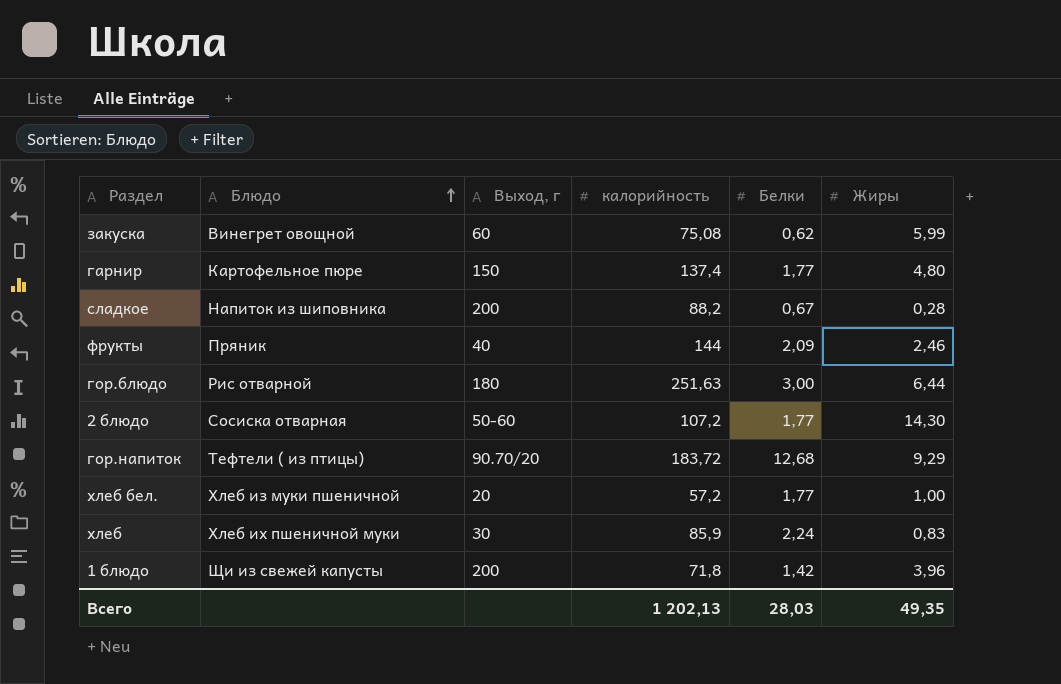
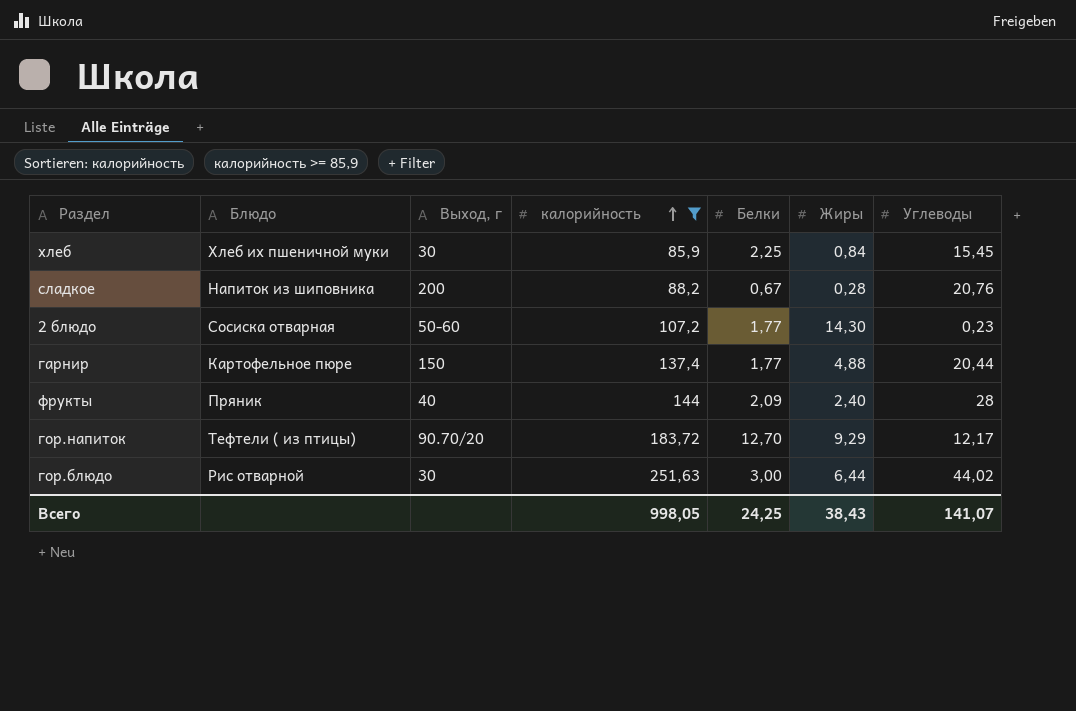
filter: none -> калорийность >= 85,9
row order: Блюдо ascending -> калорийность ascending
column Углеводы | position: none -> 7
хлеб | Белки: 2,24 -> 2,25
хлеб | Жиры: 0,83 -> 0,84
гарнир | Жиры: 4,80 -> 4,88
фрукты | Жиры: 2,46 -> 2,40
гор.напиток | Белки: 12,68 -> 12,70
гор.блюдо | Выход, г: 180 -> 30
Всего | калорийность: 1 202,13 -> 998,05
Всего | Белки: 28,03 -> 24,25
Всего | Жиры: 49,35 -> 38,43

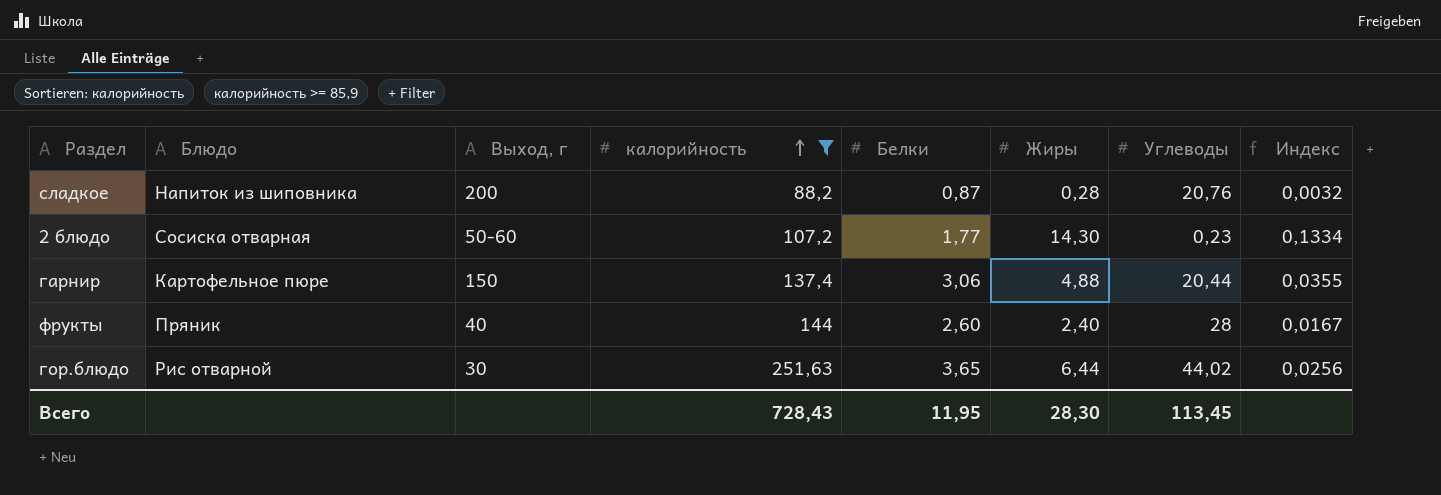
column Индекс | formula: none -> [Жиры] / [калорийность]
row хлеб: Хлеб их пшеничной муки | 30 | 85,9 | 2,25 | 0,84 | 15,45 -> none
row гор.напиток: Тефтели ( из птицы) | 90.70/20 | 183,72 | 12,70 | 9,29 | 12,17 -> none
сладкое | Белки: 0,67 -> 0,87
гарнир | Белки: 1,77 -> 3,06
фрукты | Белки: 2,09 -> 2,60
гор.блюдо | Белки: 3,00 -> 3,65
Всего | калорийность: 998,05 -> 728,43
Всего | Белки: 24,25 -> 11,95
Всего | Жиры: 38,43 -> 28,30
Всего | Углеводы: 141,07 -> 113,45

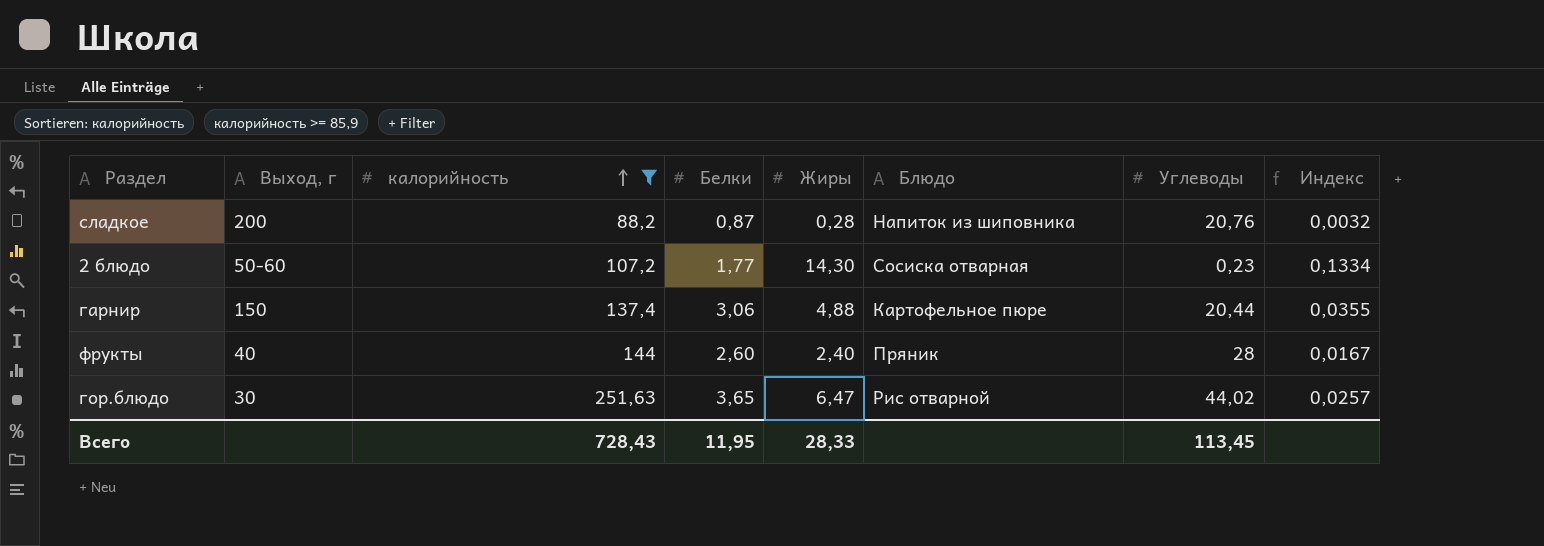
column Блюдо | position: 2 -> 6
гор.блюдо | Жиры: 6,44 -> 6,47
гор.блюдо | Индекс: 0,0256 -> 0,0257
Всего | Жиры: 28,30 -> 28,33

